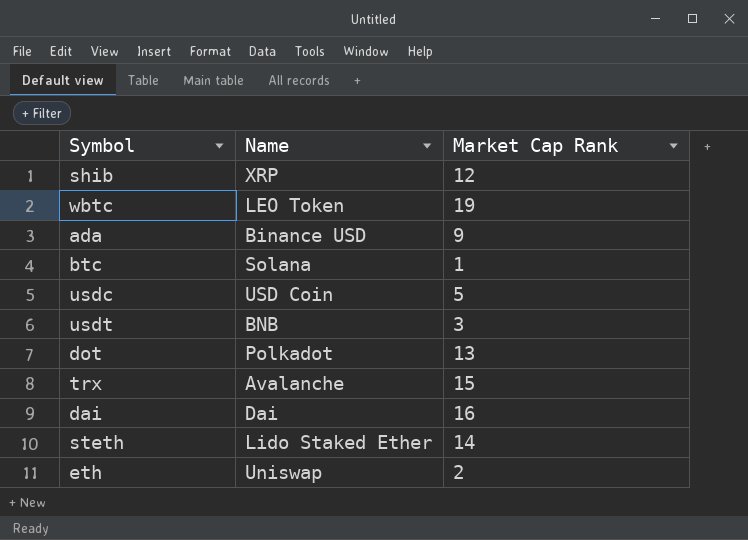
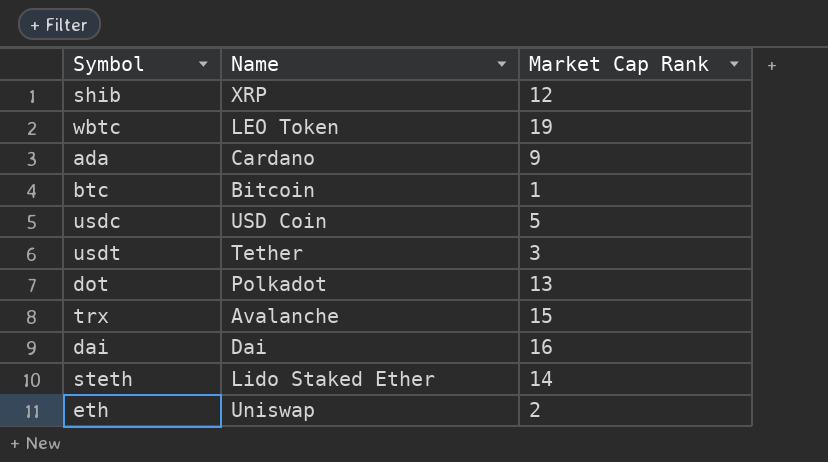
ada | Name: Binance USD -> Cardano
btc | Name: Solana -> Bitcoin
usdt | Name: BNB -> Tether

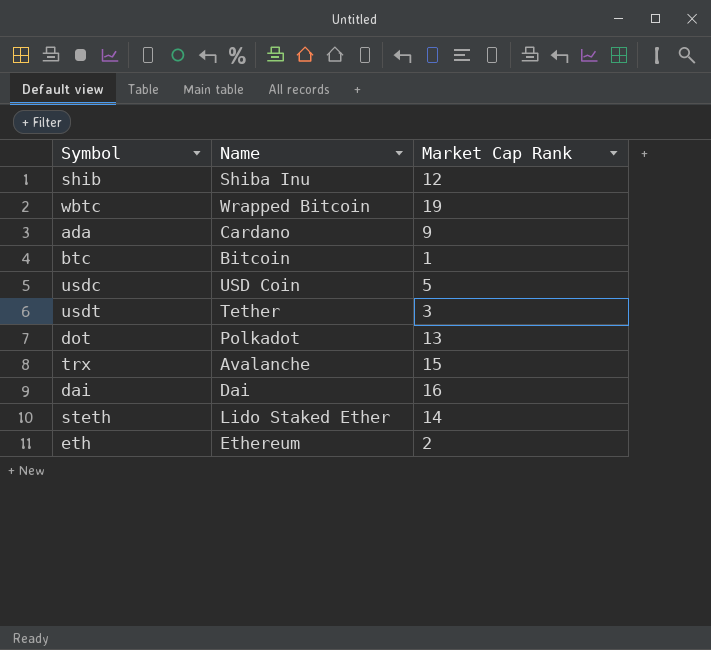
shib | Name: XRP -> Shiba Inu
wbtc | Name: LEO Token -> Wrapped Bitcoin
eth | Name: Uniswap -> Ethereum

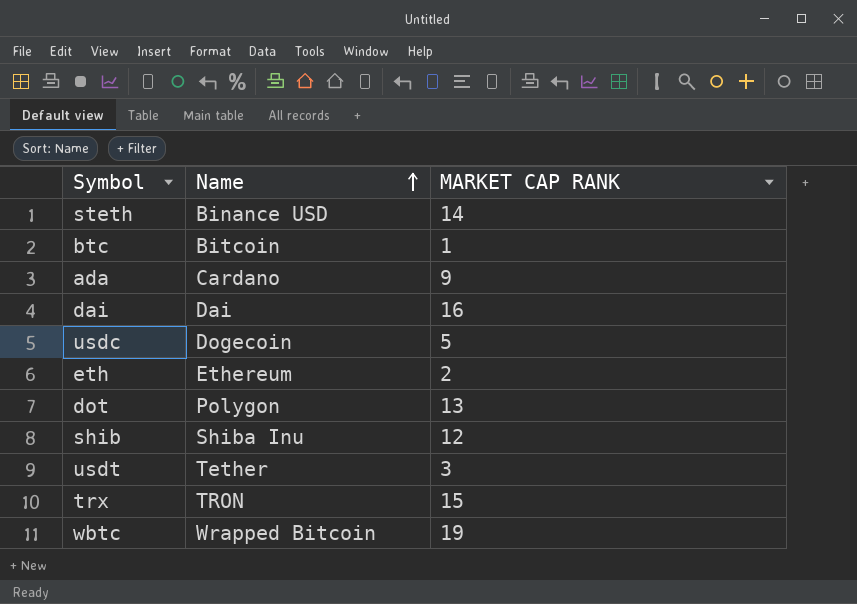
row order: none -> Name ascending
column name: Market Cap Rank -> MARKET CAP RANK
steth | Name: Lido Staked Ether -> Binance USD
usdc | Name: USD Coin -> Dogecoin
dot | Name: Polkadot -> Polygon
trx | Name: Avalanche -> TRON

